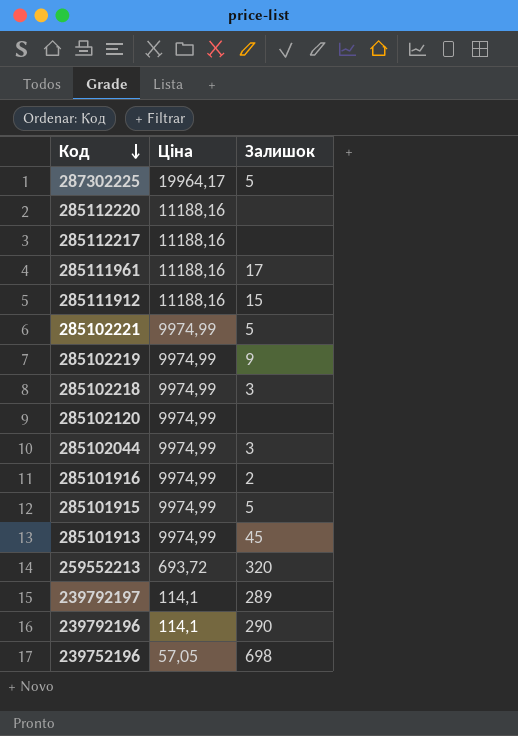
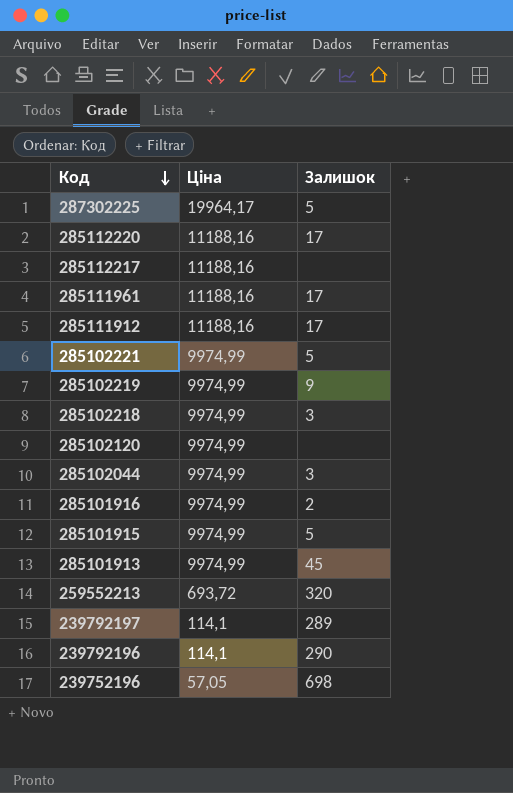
285112220 | Залишок: none -> 17
285111912 | Залишок: 15 -> 17

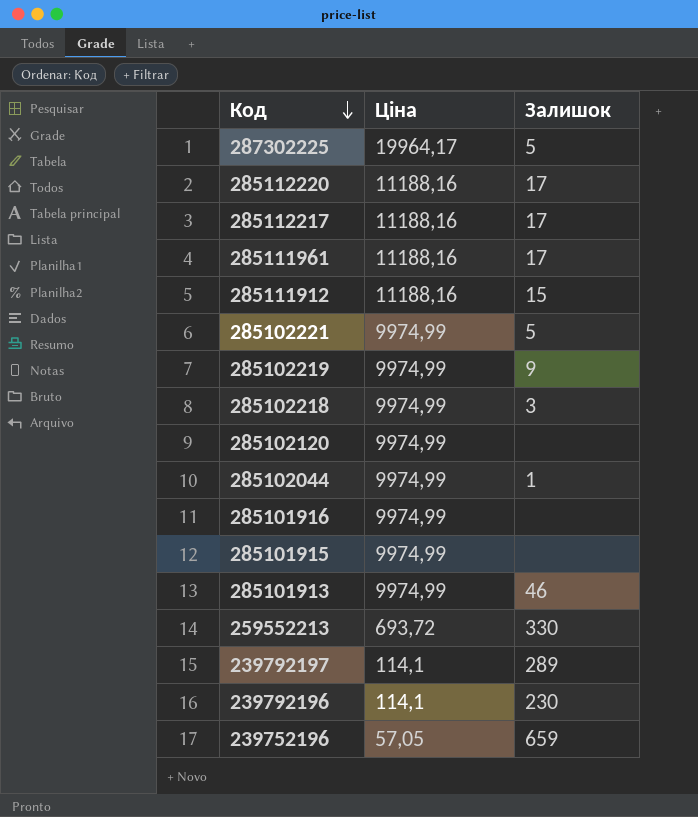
285112217 | Залишок: none -> 17
285111912 | Залишок: 17 -> 15
285102044 | Залишок: 3 -> 1
285101916 | Залишок: 2 -> none
285101915 | Залишок: 5 -> none
285101913 | Залишок: 45 -> 46
259552213 | Залишок: 320 -> 330
239792196 | Залишок: 290 -> 230
239752196 | Залишок: 698 -> 659

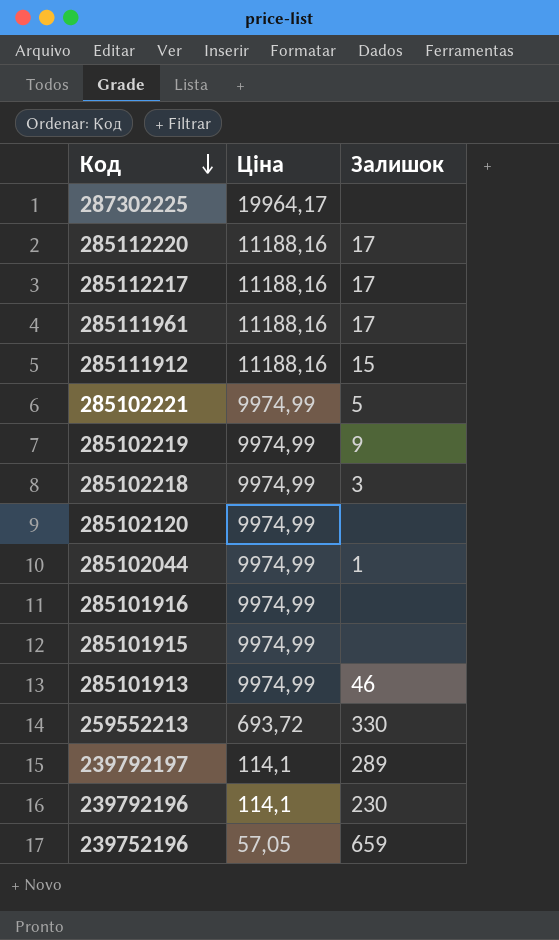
287302225 | Залишок: 5 -> none

